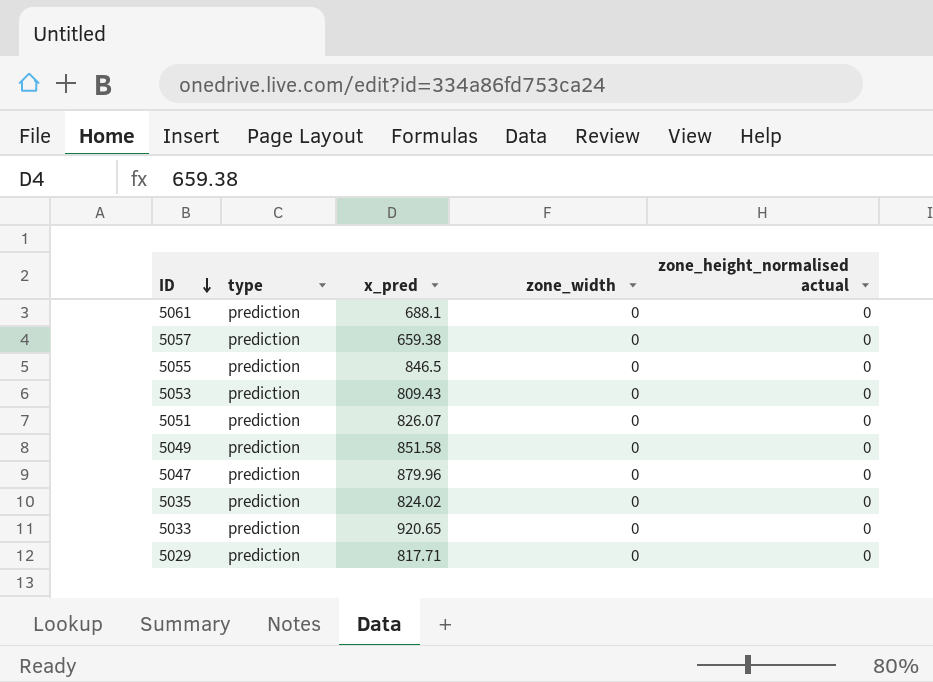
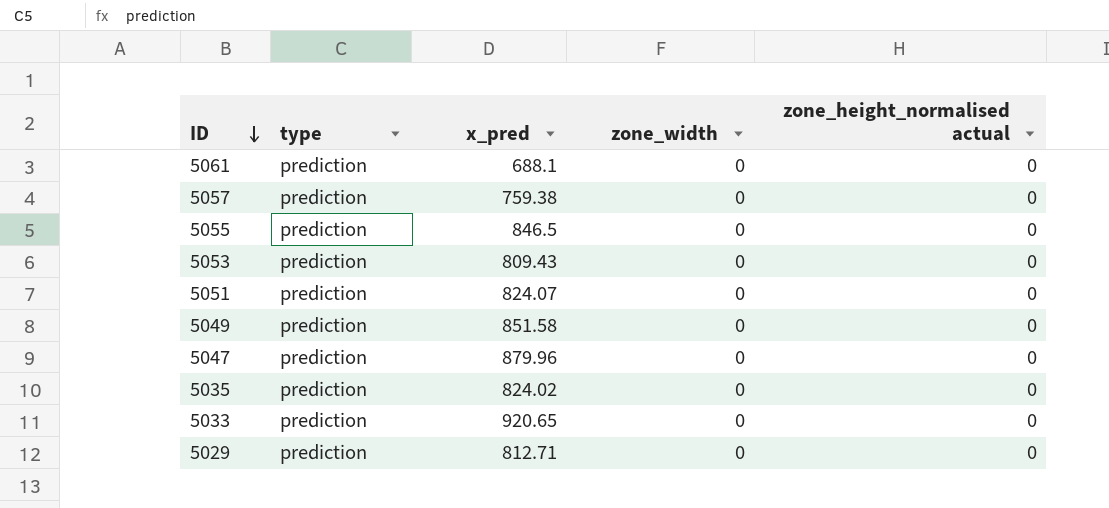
5057 | x_pred: 659.38 -> 759.38
5051 | x_pred: 826.07 -> 824.07
5029 | x_pred: 817.71 -> 812.71

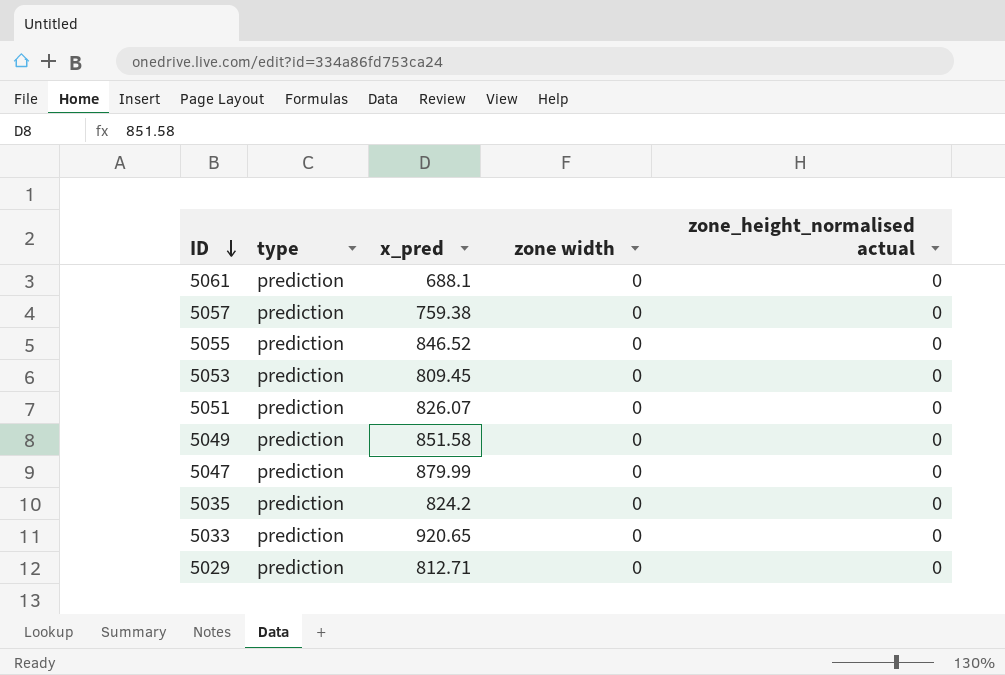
column name: zone_width -> zone width
5055 | x_pred: 846.5 -> 846.52
5053 | x_pred: 809.43 -> 809.45
5051 | x_pred: 824.07 -> 826.07
5047 | x_pred: 879.96 -> 879.99
5035 | x_pred: 824.02 -> 824.2

